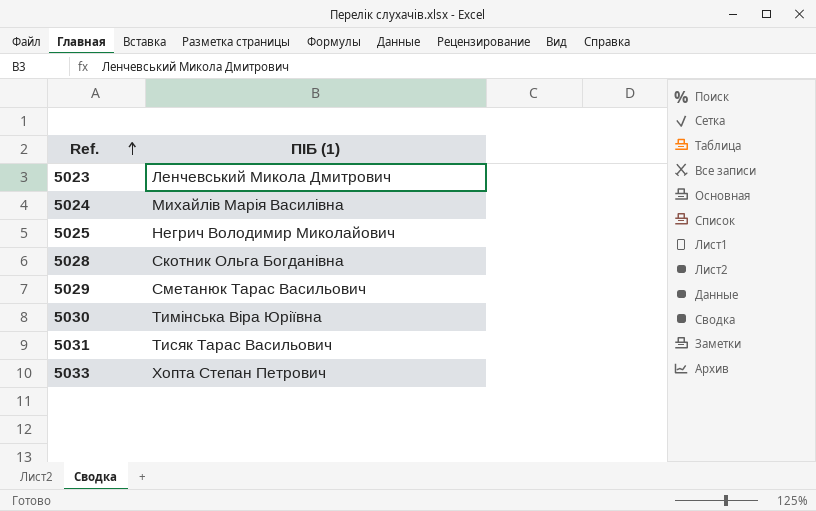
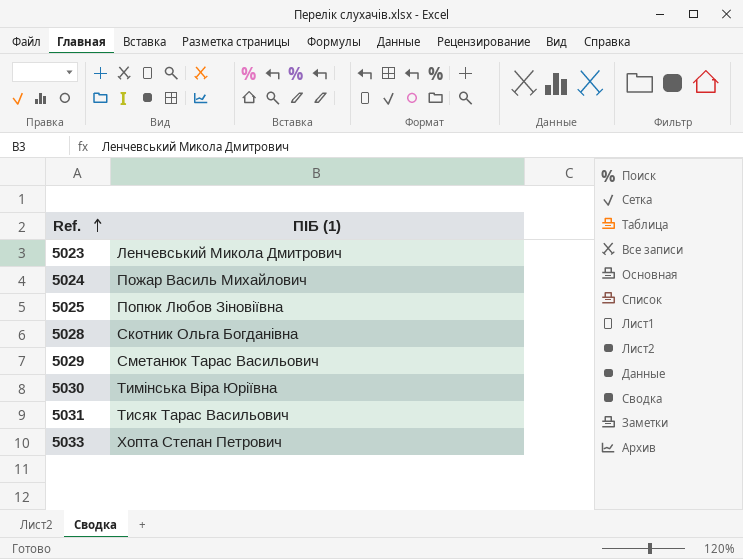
5024 | ПІБ (1): Михайлів Марія Василівна -> Пожар Василь Михайлович
5025 | ПІБ (1): Негрич Володимир Миколайович -> Попюк Любов Зіновіївна

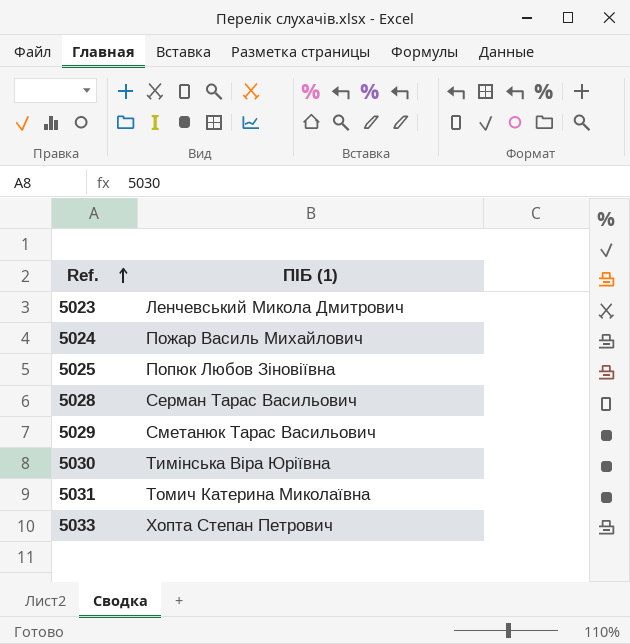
5028 | ПІБ (1): Скотник Ольга Богданівна -> Серман Тарас Васильович
5031 | ПІБ (1): Тисяк Тарас Васильович -> Томич Катерина Миколаївна

